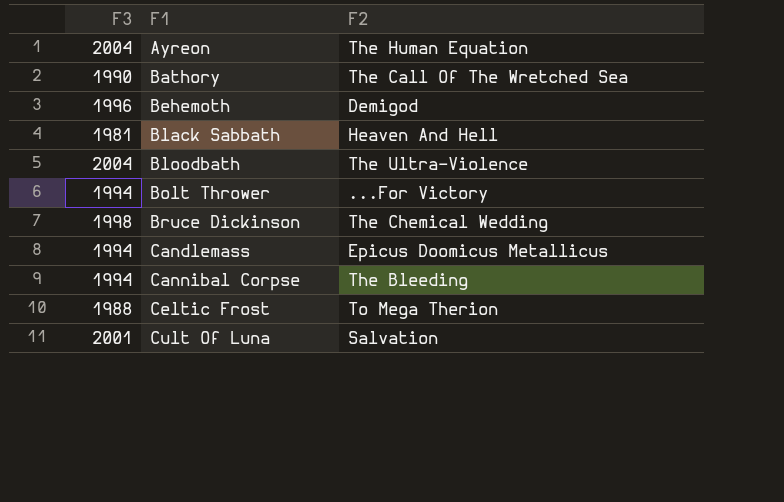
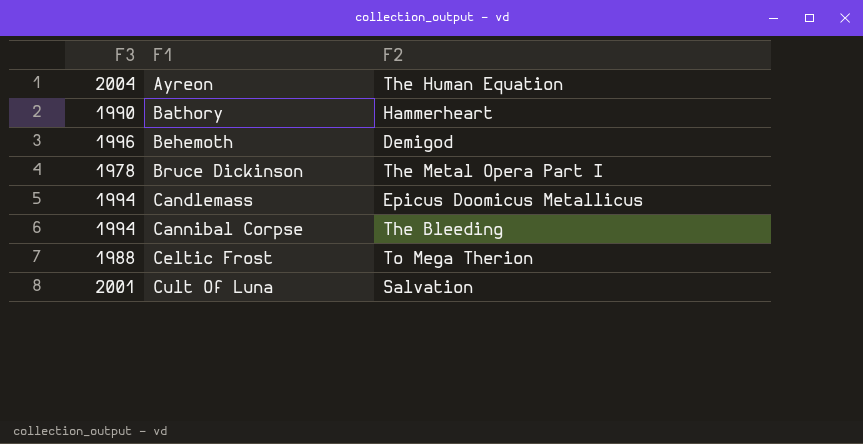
row Black Sabbath: 1981 | Heaven And Hell -> none
row Bloodbath: 2004 | The Ultra-Violence -> none
row Bolt Thrower: 1994 | ...For Victory -> none
Bathory | F2: The Call Of The Wretched Sea -> Hammerheart
Bruce Dickinson | F3: 1998 -> 1978
Bruce Dickinson | F2: The Chemical Wedding -> The Metal Opera Part I

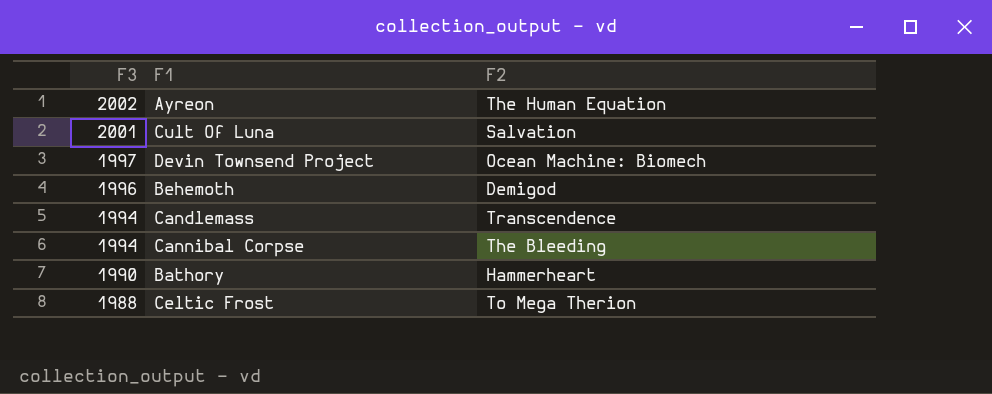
row order: F1 ascending -> F3 descending
row Bruce Dickinson: 1978 | The Metal Opera Part I -> none
Ayreon | F3: 2004 -> 2002
row Devin Townsend Project: none -> 1997 | Ocean Machine: Biomech
Candlemass | F2: Epicus Doomicus Metallicus -> Transcendence

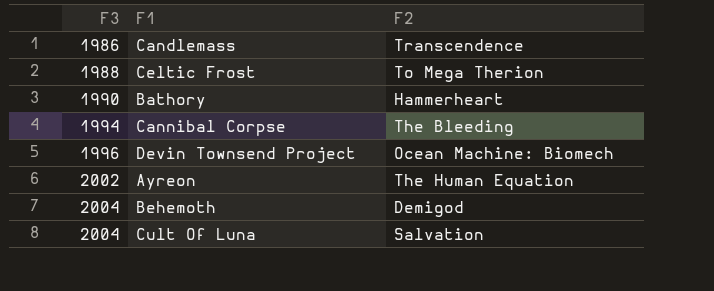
row order: F3 descending -> F3 ascending
Candlemass | F3: 1994 -> 1986
Devin Townsend Project | F3: 1997 -> 1996
Behemoth | F3: 1996 -> 2004
Cult Of Luna | F3: 2001 -> 2004

